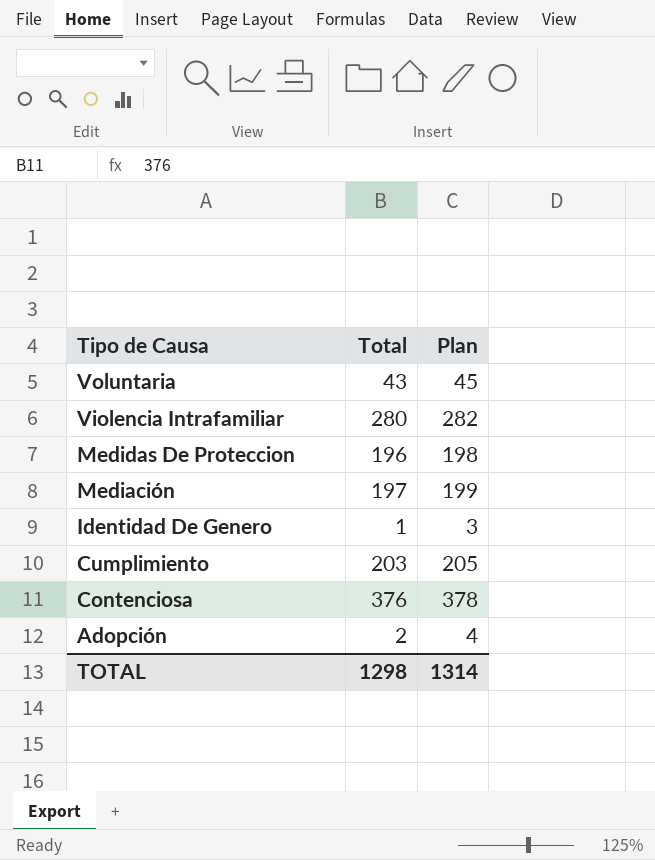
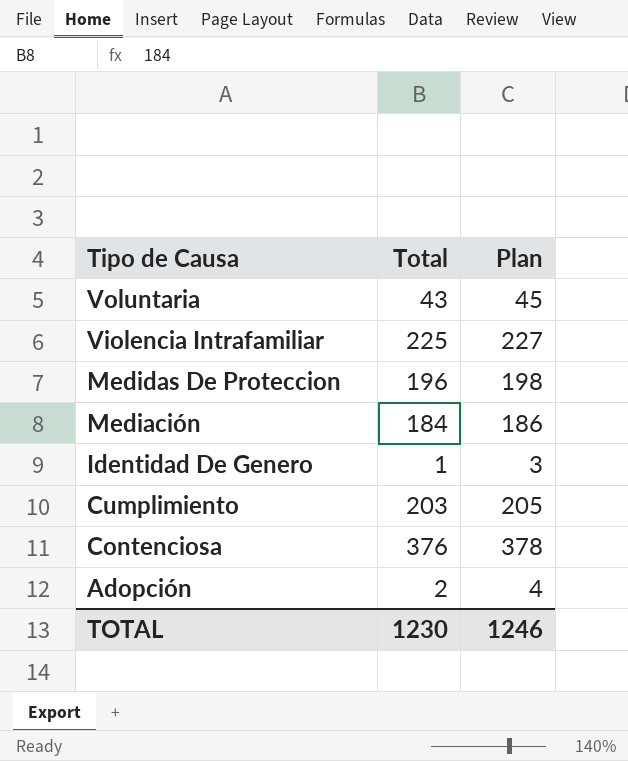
Violencia Intrafamiliar | Total: 280 -> 225
Violencia Intrafamiliar | Plan: 282 -> 227
Mediación | Total: 197 -> 184
Mediación | Plan: 199 -> 186
TOTAL | Total: 1298 -> 1230
TOTAL | Plan: 1314 -> 1246

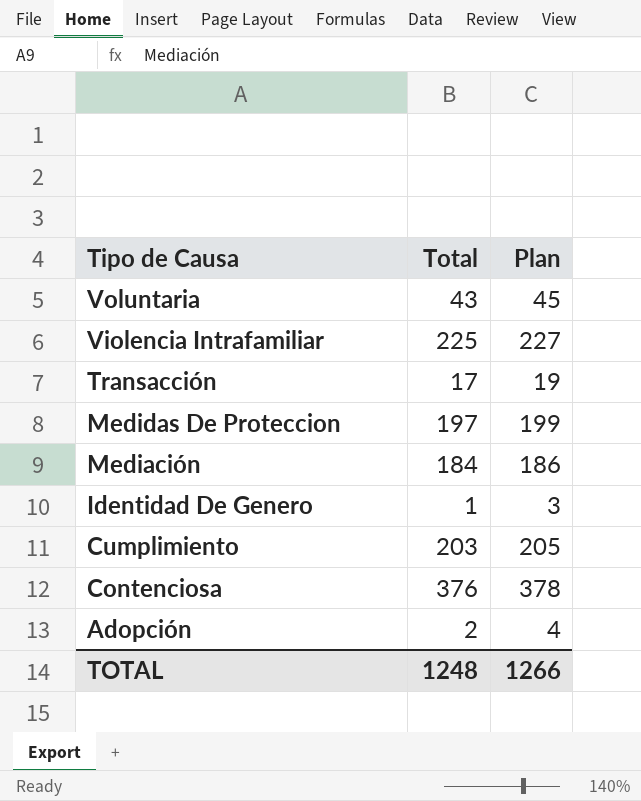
row Transacción: none -> 17 | 19
Medidas De Proteccion | Total: 196 -> 197
Medidas De Proteccion | Plan: 198 -> 199
TOTAL | Total: 1230 -> 1248
TOTAL | Plan: 1246 -> 1266

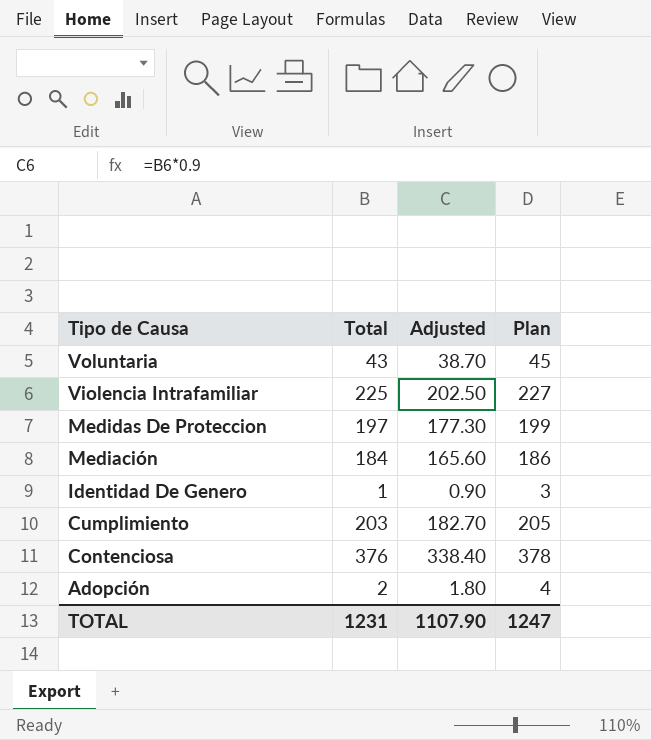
column Adjusted | formula: none -> [Total] * 0.9
row Transacción: 17 | 19 -> none
TOTAL | Total: 1248 -> 1231
TOTAL | Plan: 1266 -> 1247

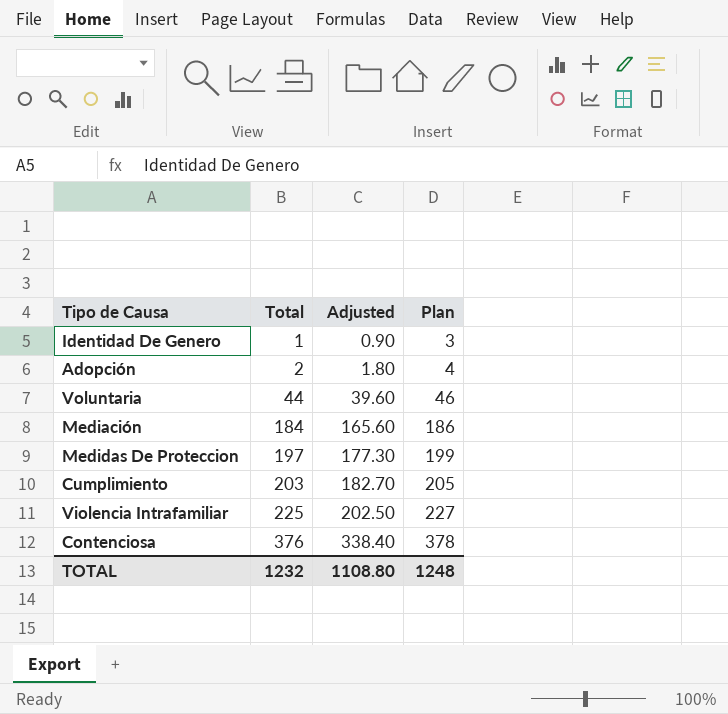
row order: Tipo de Causa descending -> Total ascending
Voluntaria | Total: 43 -> 44
Voluntaria | Adjusted: 38.70 -> 39.60
Voluntaria | Plan: 45 -> 46
TOTAL | Total: 1231 -> 1232
TOTAL | Adjusted: 1107.90 -> 1108.80
TOTAL | Plan: 1247 -> 1248

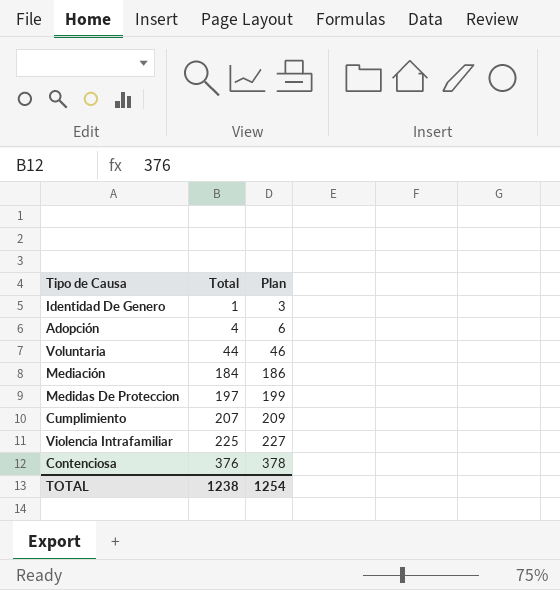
column Adjusted | formula: [Total] * 0.9 -> none
Adopción | Total: 2 -> 4
Adopción | Plan: 4 -> 6
Cumplimiento | Total: 203 -> 207
Cumplimiento | Plan: 205 -> 209
TOTAL | Total: 1232 -> 1238
TOTAL | Plan: 1248 -> 1254

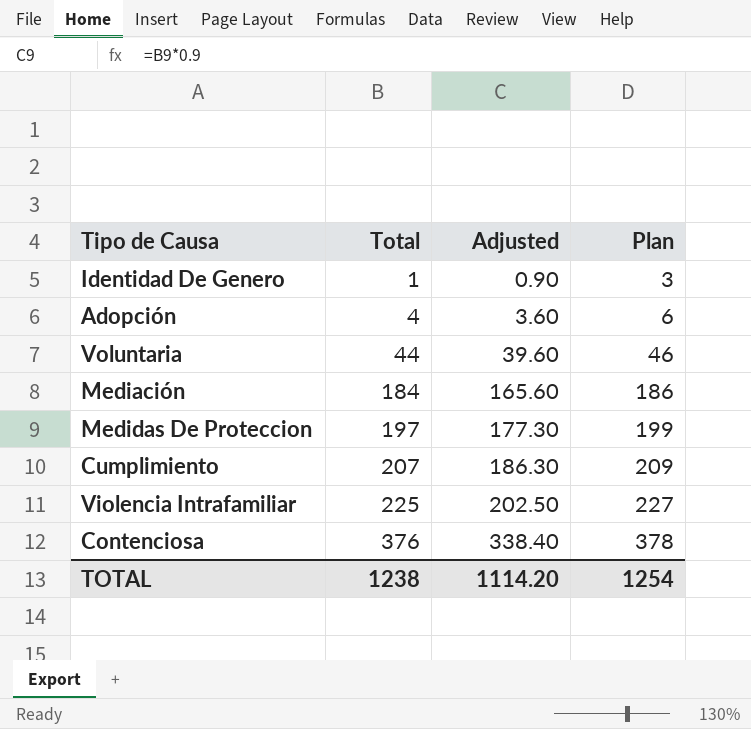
column Adjusted | formula: none -> [Total] * 0.9

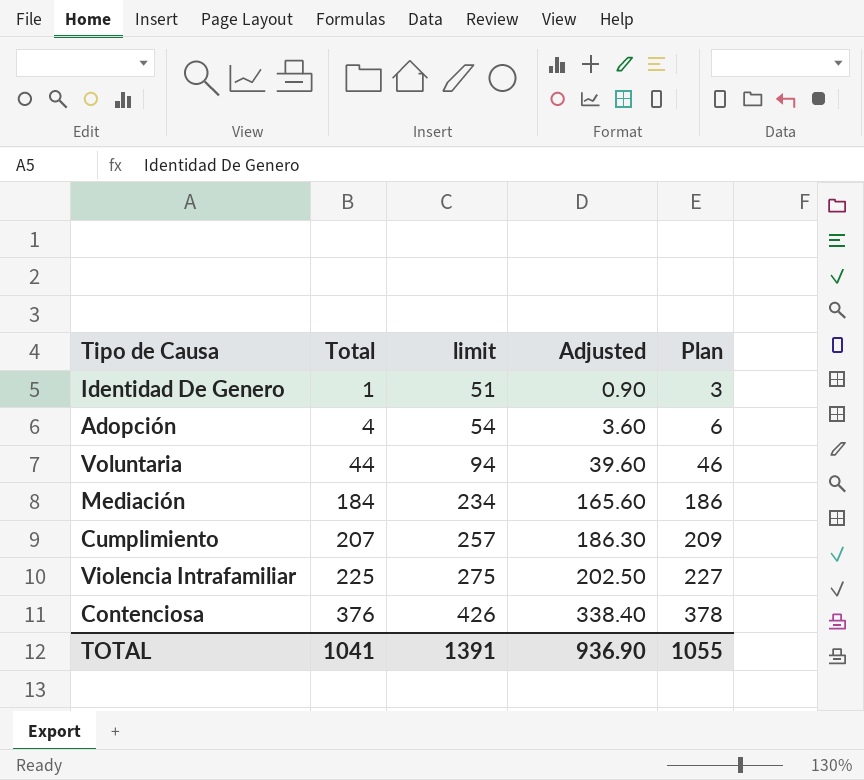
column limit | formula: none -> [Total] + 50
row Medidas De Proteccion: 197 | 177.30 | 199 -> none
TOTAL | Total: 1238 -> 1041
TOTAL | Adjusted: 1114.20 -> 936.90
TOTAL | Plan: 1254 -> 1055

